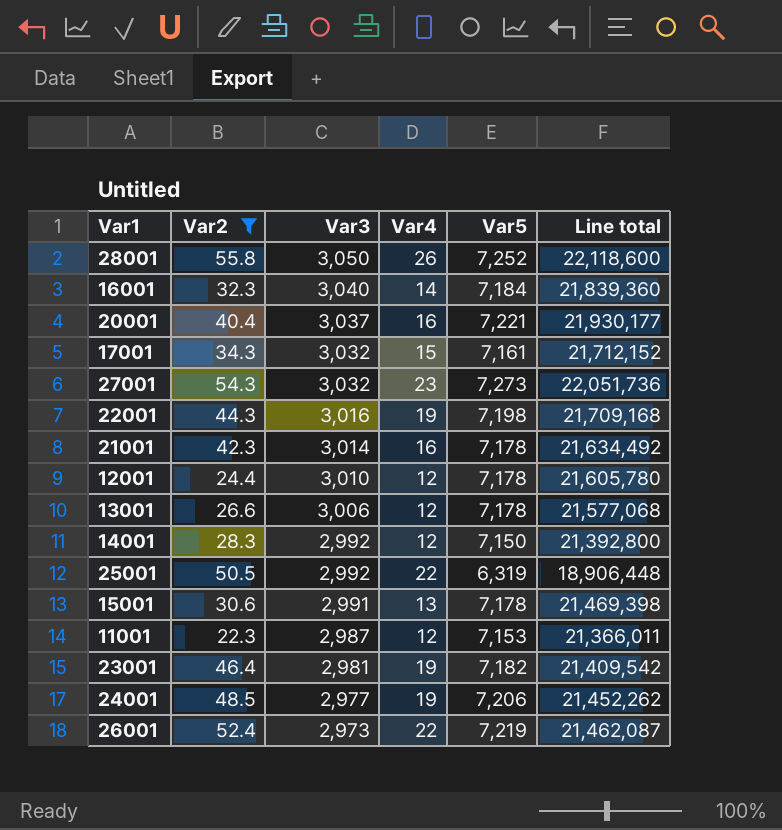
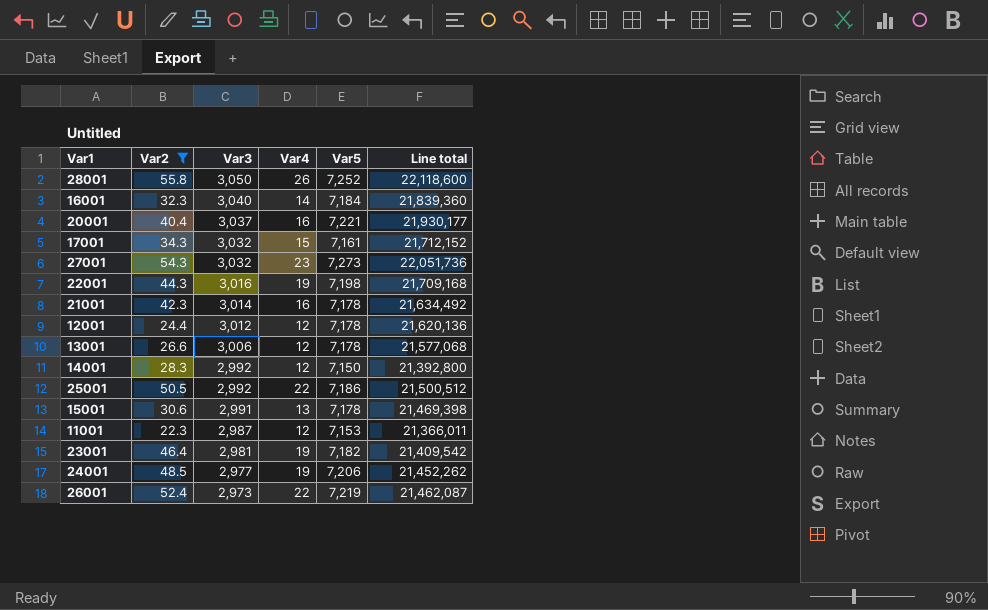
12001 | Var3: 3,010 -> 3,012
12001 | Line total: 21,605,780 -> 21,620,136
25001 | Var5: 6,319 -> 7,186
25001 | Line total: 18,906,448 -> 21,500,512

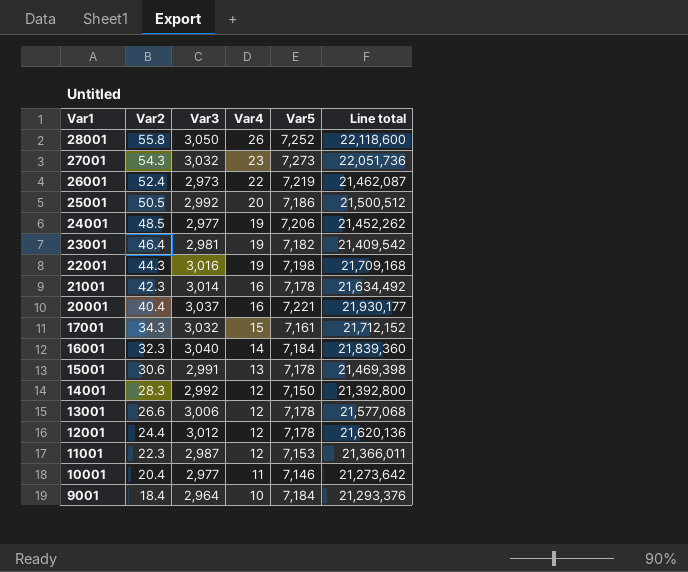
filter: Var2 >= 22.3 -> none
row order: Var3 descending -> Var1 descending
25001 | Var4: 22 -> 20

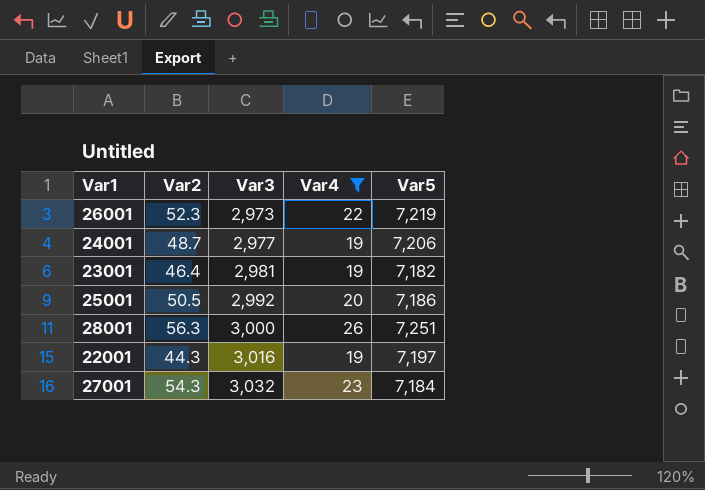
filter: none -> Var4 >= 19
row order: Var1 descending -> Var3 ascending
column Line total | formula: [Var3] * [Var5] -> none
26001 | Var2: 52.4 -> 52.3
24001 | Var2: 48.5 -> 48.7
28001 | Var2: 55.8 -> 56.3
28001 | Var3: 3,050 -> 3,000
28001 | Var5: 7,252 -> 7,251
22001 | Var5: 7,198 -> 7,197
27001 | Var5: 7,273 -> 7,184

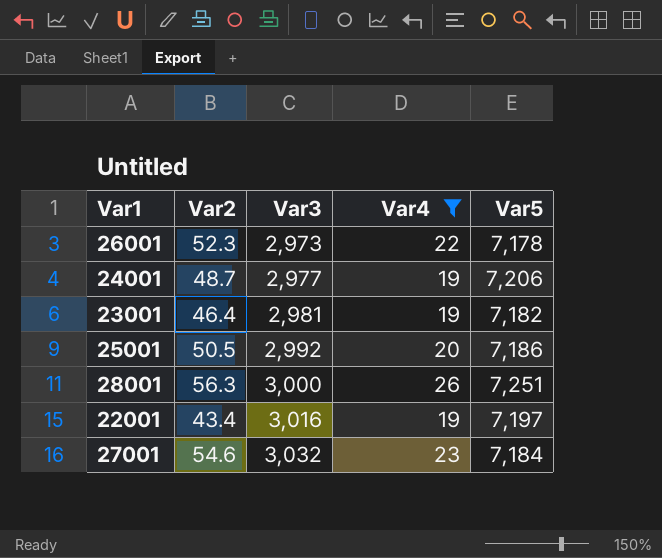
26001 | Var5: 7,219 -> 7,178
22001 | Var2: 44.3 -> 43.4
27001 | Var2: 54.3 -> 54.6

